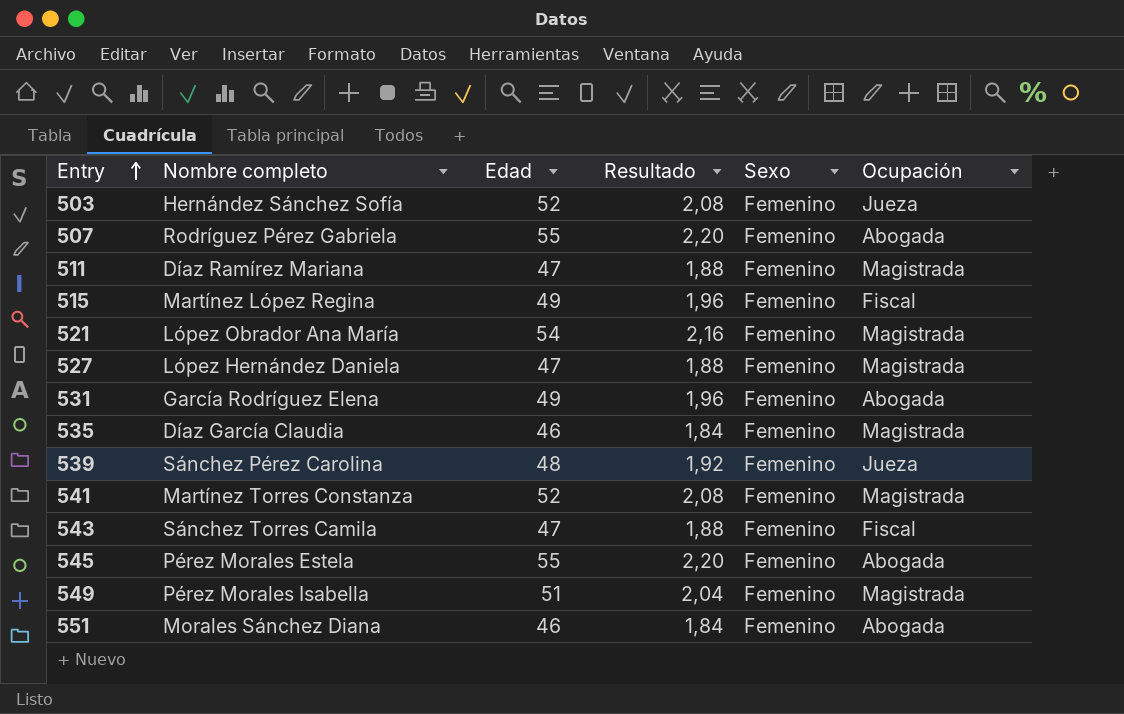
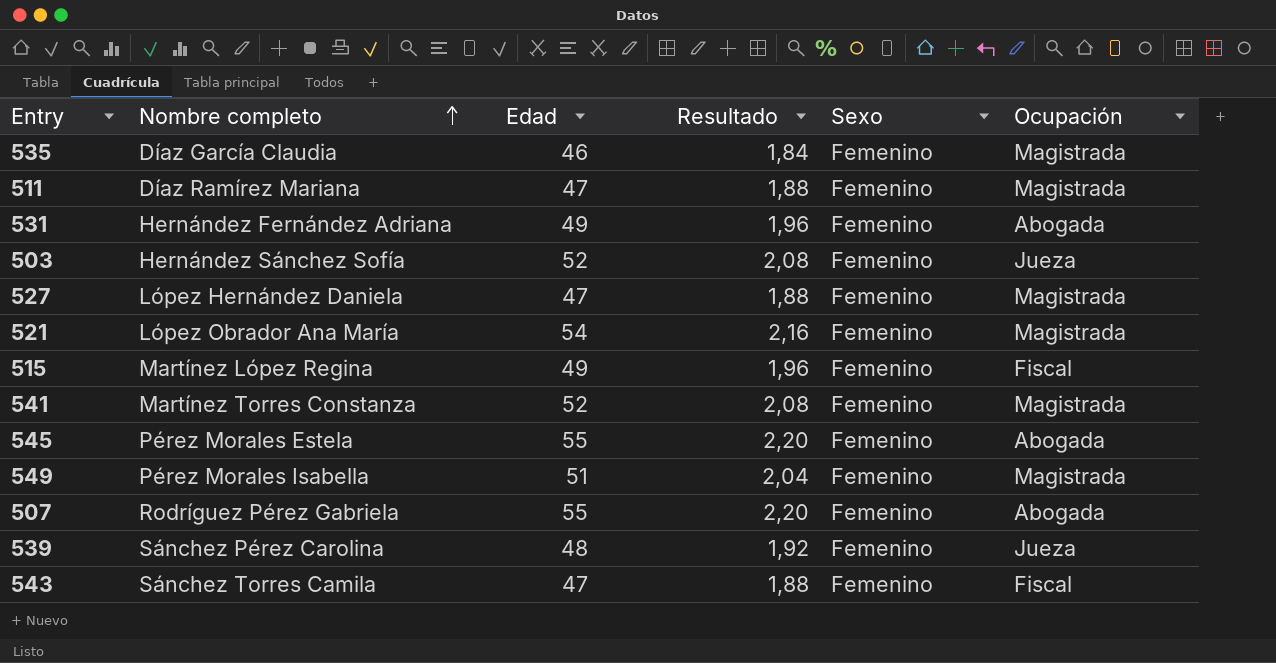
row order: Entry ascending -> Nombre completo ascending
row 551: Morales Sánchez Diana | 46 | 1,84 | Femenino | Abogada -> none
531 | Nombre completo: García Rodríguez Elena -> Hernández Fernández Adriana

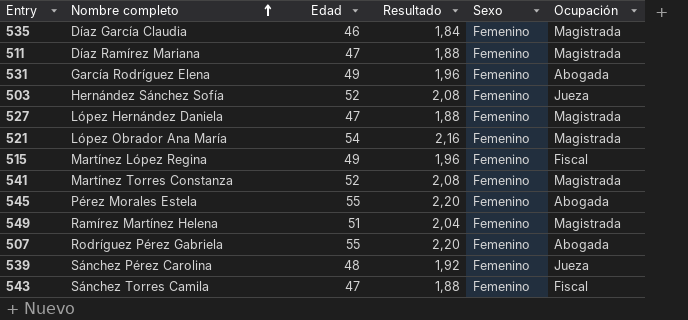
531 | Nombre completo: Hernández Fernández Adriana -> García Rodríguez Elena
549 | Nombre completo: Pérez Morales Isabella -> Ramírez Martínez Helena

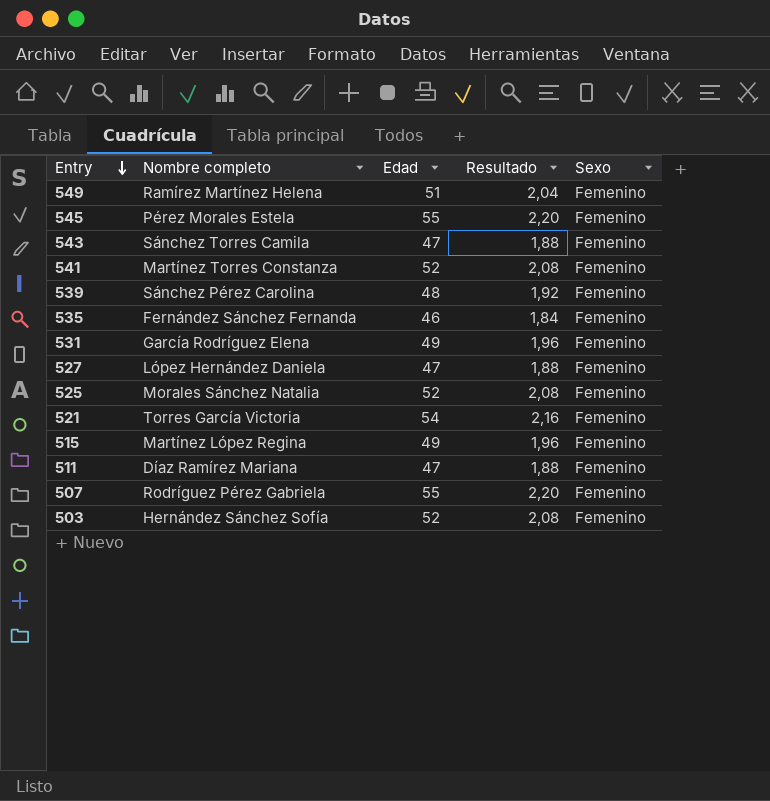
row order: Nombre completo ascending -> Entry descending
column Ocupación | position: 6 -> none
535 | Nombre completo: Díaz García Claudia -> Fernández Sánchez Fernanda
row 525: none -> Morales Sánchez Natalia | 52 | 2,08 | Femenino
521 | Nombre completo: López Obrador Ana María -> Torres García Victoria

